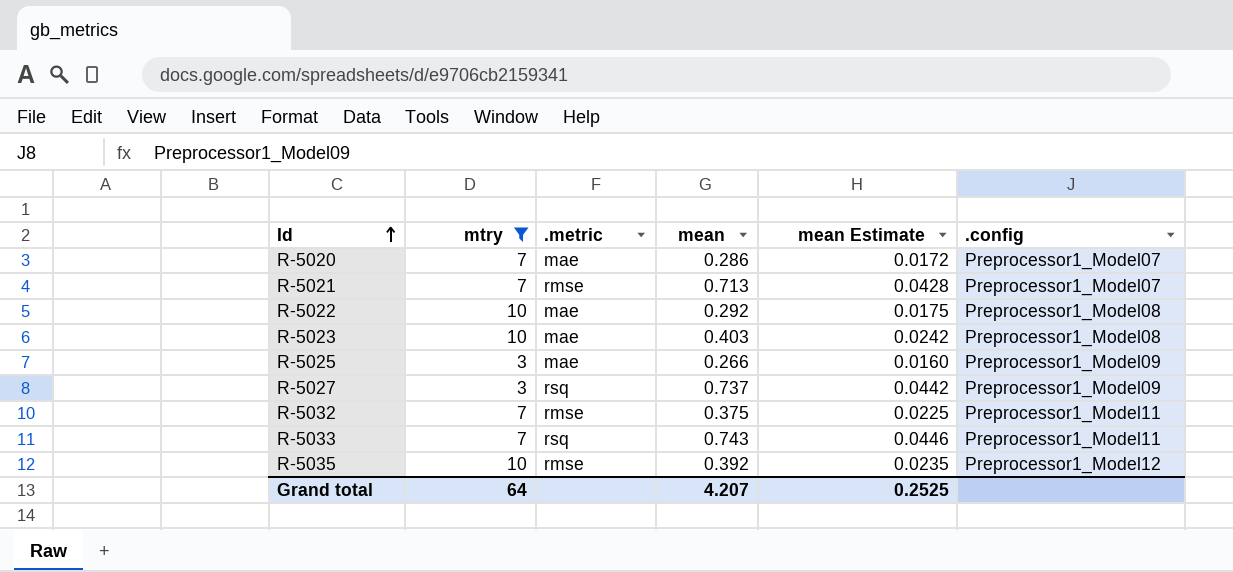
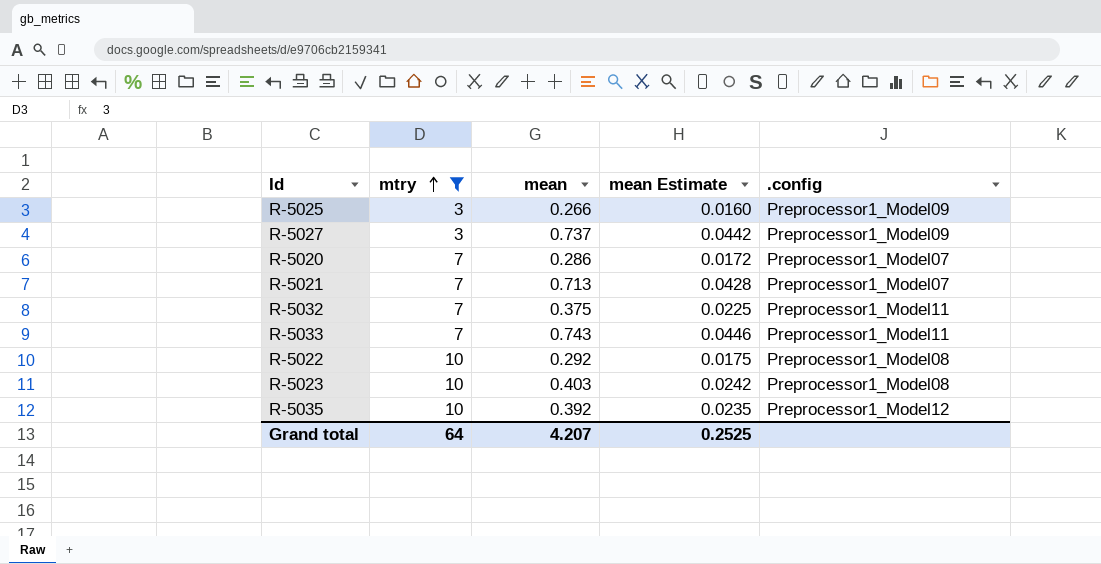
row order: Id ascending -> mtry ascending
column .metric | position: 3 -> none

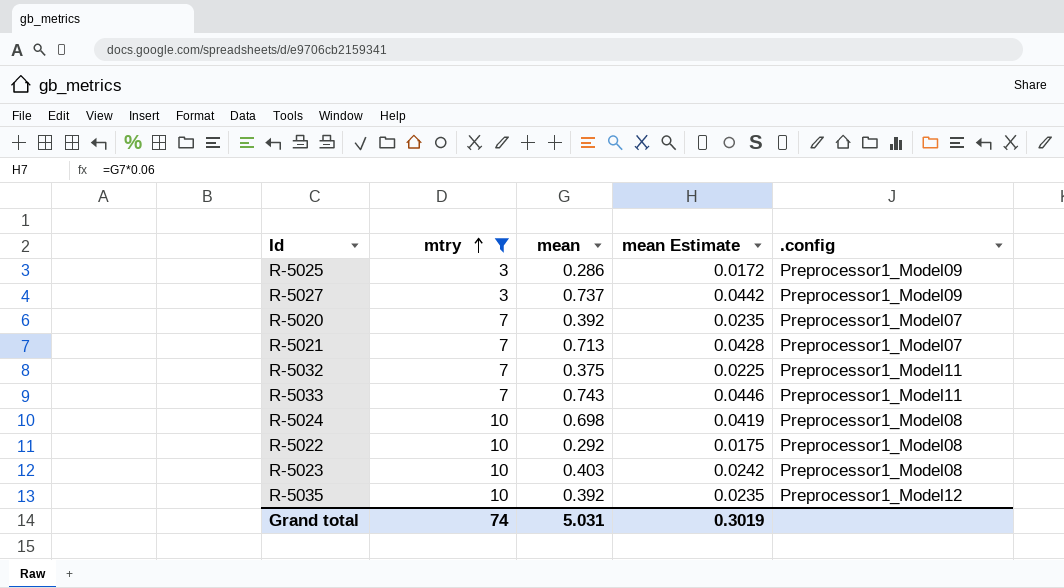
R-5025 | mean: 0.266 -> 0.286
R-5025 | mean Estimate: 0.0160 -> 0.0172
R-5020 | mean: 0.286 -> 0.392
R-5020 | mean Estimate: 0.0172 -> 0.0235
row R-5024: none -> 10 | 0.698 | 0.0419 | Preprocessor1_Model08
Grand total | mtry: 64 -> 74
Grand total | mean: 4.207 -> 5.031
Grand total | mean Estimate: 0.2525 -> 0.3019

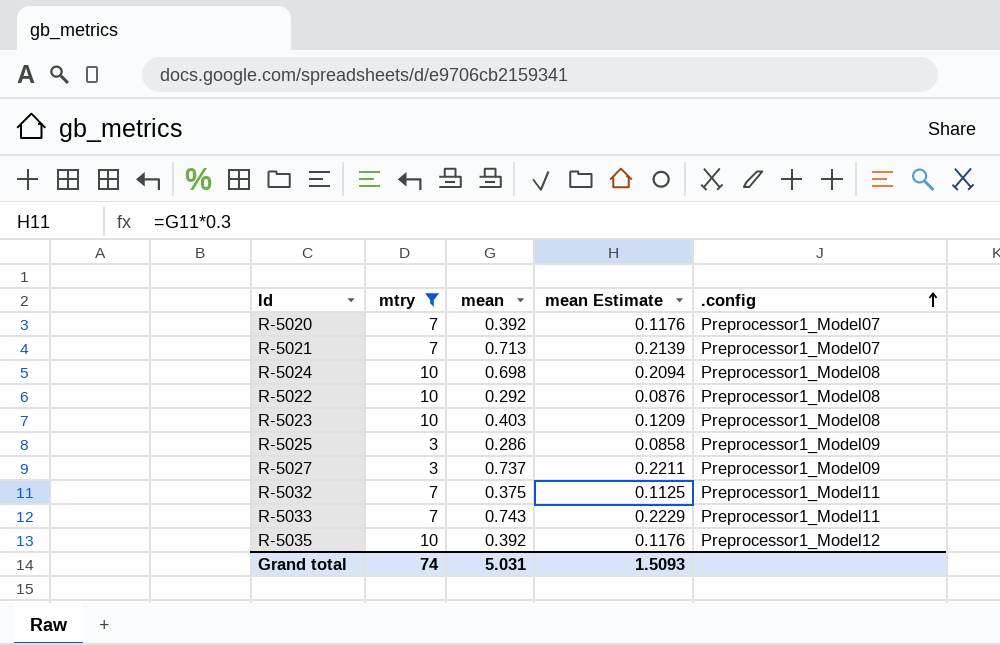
row order: mtry ascending -> .config ascending
column mean Estimate | formula: [mean] * 0.06 -> [mean] * 0.3
Grand total | mean Estimate: 0.3019 -> 1.5093

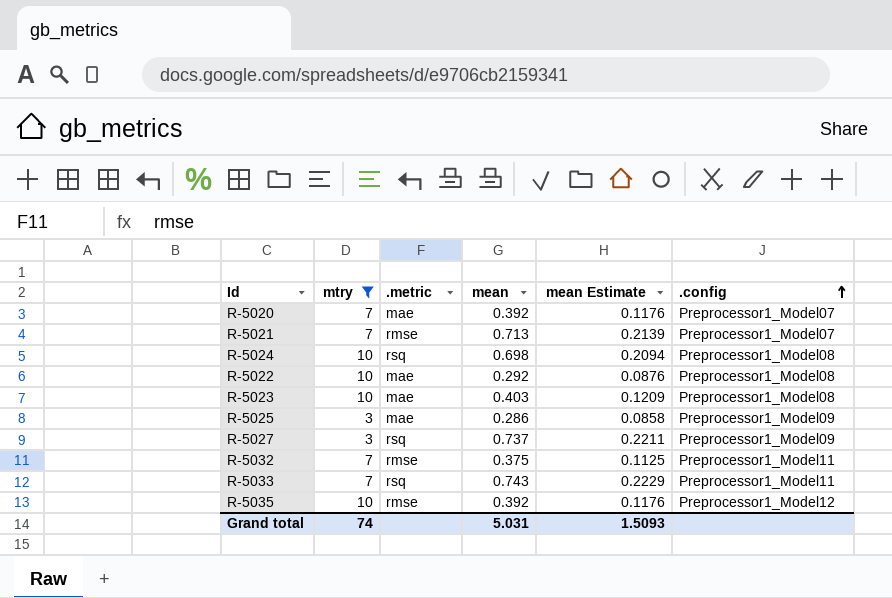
column .metric | position: none -> 3

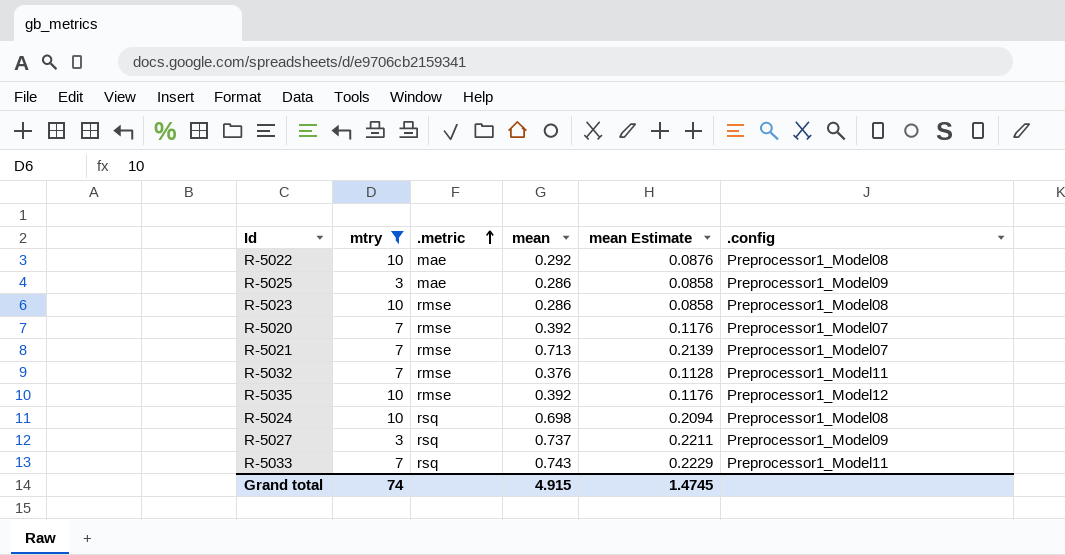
row order: .config ascending -> .metric ascending
R-5023 | .metric: mae -> rmse
R-5023 | mean: 0.403 -> 0.286
R-5023 | mean Estimate: 0.1209 -> 0.0858
R-5020 | .metric: mae -> rmse
R-5032 | mean: 0.375 -> 0.376
R-5032 | mean Estimate: 0.1125 -> 0.1128
Grand total | mean: 5.031 -> 4.915
Grand total | mean Estimate: 1.5093 -> 1.4745

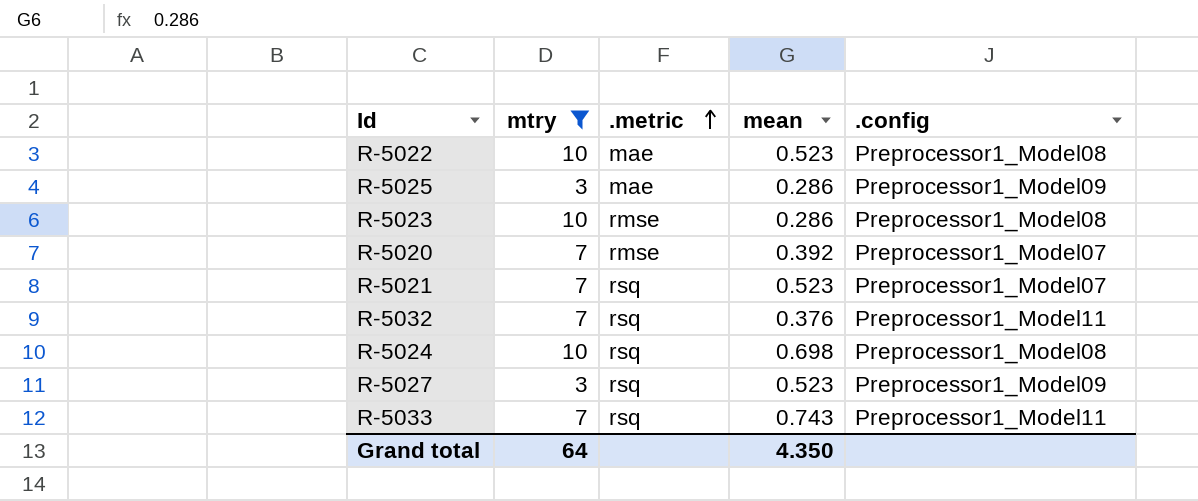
column mean Estimate | formula: [mean] * 0.3 -> none
row R-5035: 10 | rmse | 0.392 | 0.1176 | Preprocessor1_Model12 -> none
R-5022 | mean: 0.292 -> 0.523
R-5021 | .metric: rmse -> rsq
R-5021 | mean: 0.713 -> 0.523
R-5032 | .metric: rmse -> rsq
R-5027 | mean: 0.737 -> 0.523
Grand total | mtry: 74 -> 64
Grand total | mean: 4.915 -> 4.350

